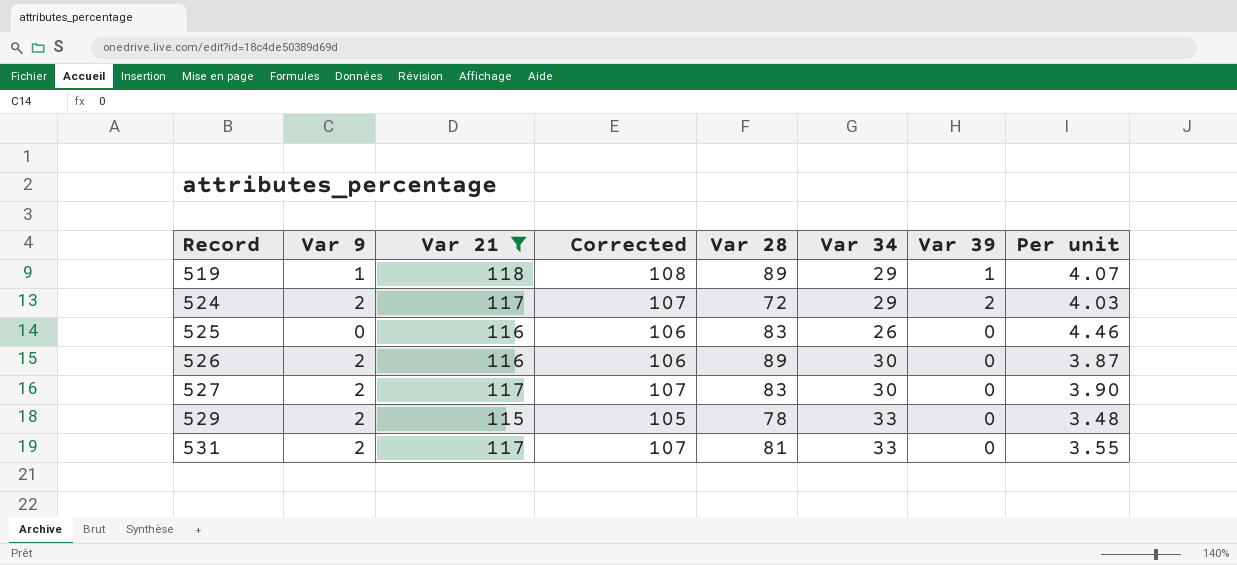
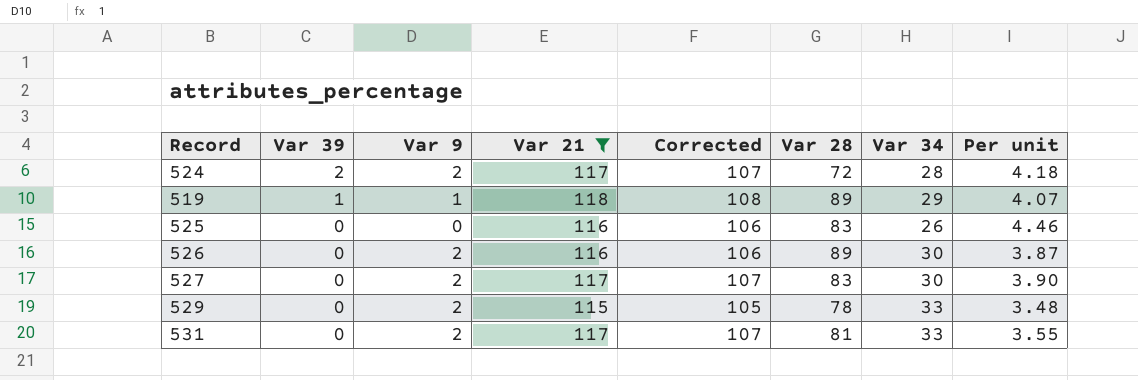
row order: Record ascending -> Var 39 descending
column Var 39 | position: 7 -> 2
524 | Var 34: 29 -> 28
524 | Per unit: 4.03 -> 4.18

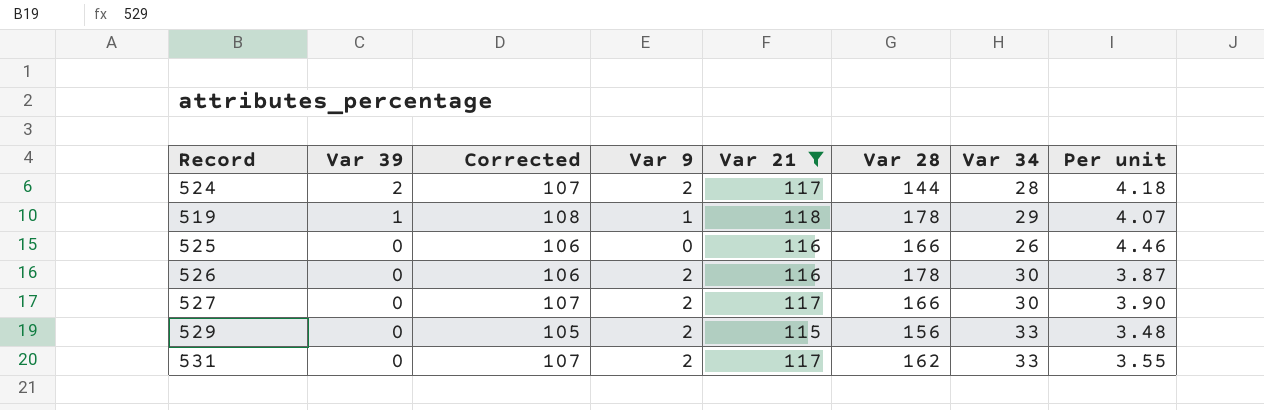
column Corrected | position: 5 -> 3
524 | Var 28: 72 -> 144
519 | Var 28: 89 -> 178
525 | Var 28: 83 -> 166
526 | Var 28: 89 -> 178
527 | Var 28: 83 -> 166
529 | Var 28: 78 -> 156
531 | Var 28: 81 -> 162

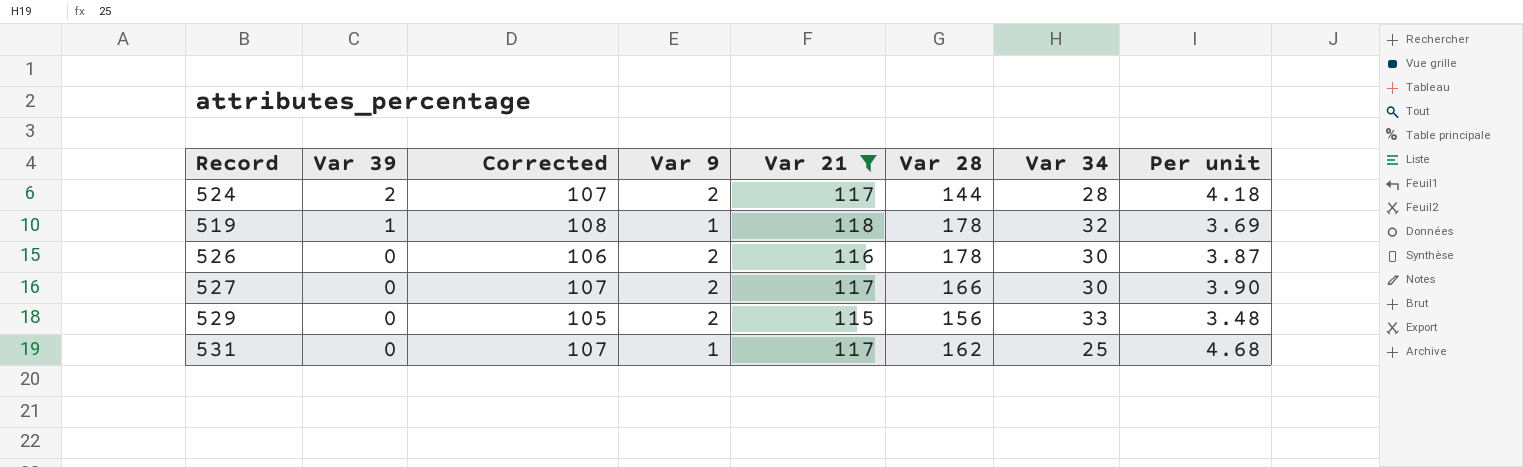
row 525: 0 | 106 | 0 | 116 | 166 | 26 | 4.46 -> none
519 | Var 34: 29 -> 32
519 | Per unit: 4.07 -> 3.69
531 | Var 9: 2 -> 1
531 | Var 34: 33 -> 25
531 | Per unit: 3.55 -> 4.68

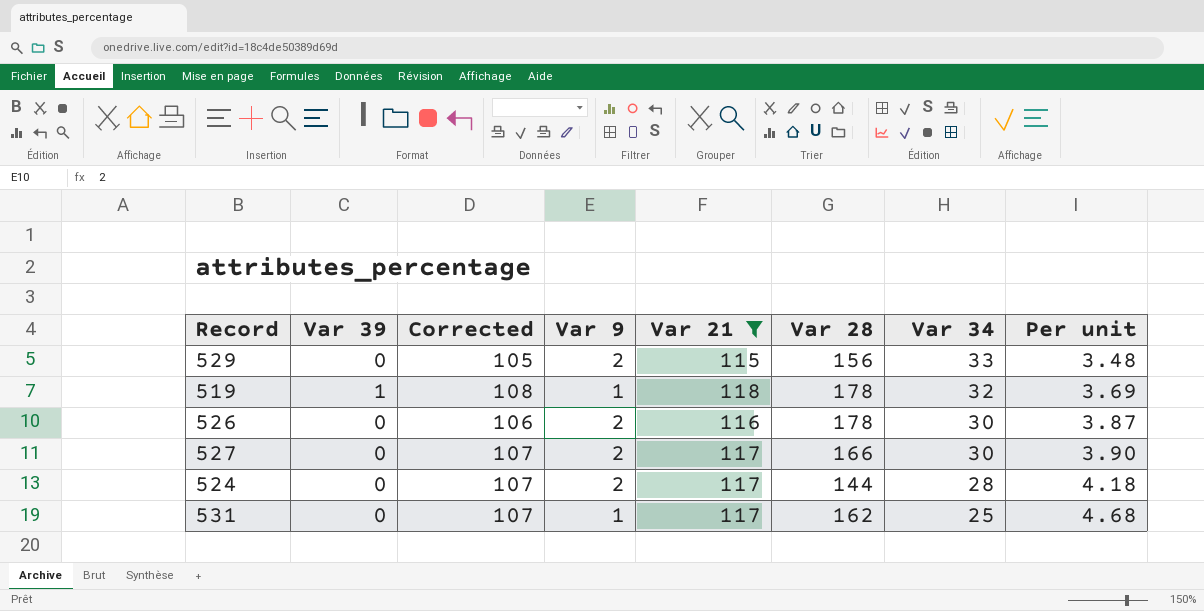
row order: Var 39 descending -> Var 34 descending
524 | Var 39: 2 -> 0

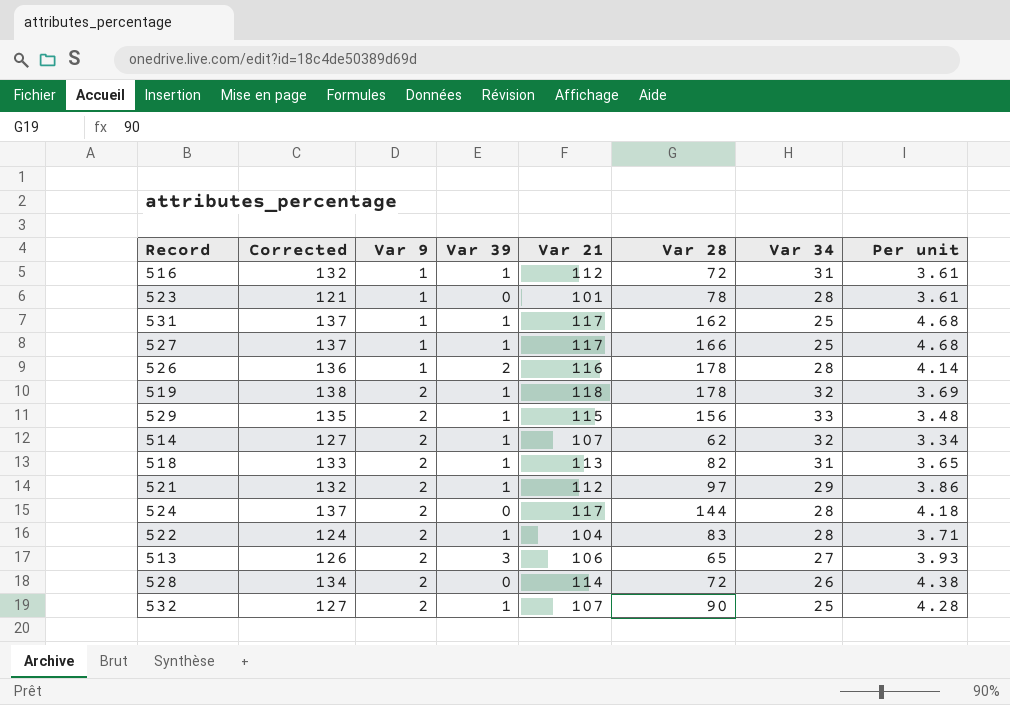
filter: Var 21 >= 115 -> none
row order: Var 34 descending -> Var 9 ascending
column Corrected | formula: [Var 21] - 10 -> [Var 21] + 20
column Var 39 | position: 2 -> 4
531 | Var 39: 0 -> 1
527 | Var 9: 2 -> 1
527 | Var 39: 0 -> 1
527 | Var 34: 30 -> 25
527 | Per unit: 3.90 -> 4.68
526 | Var 9: 2 -> 1
526 | Var 39: 0 -> 2
526 | Var 34: 30 -> 28
526 | Per unit: 3.87 -> 4.14
519 | Var 9: 1 -> 2
529 | Var 39: 0 -> 1

